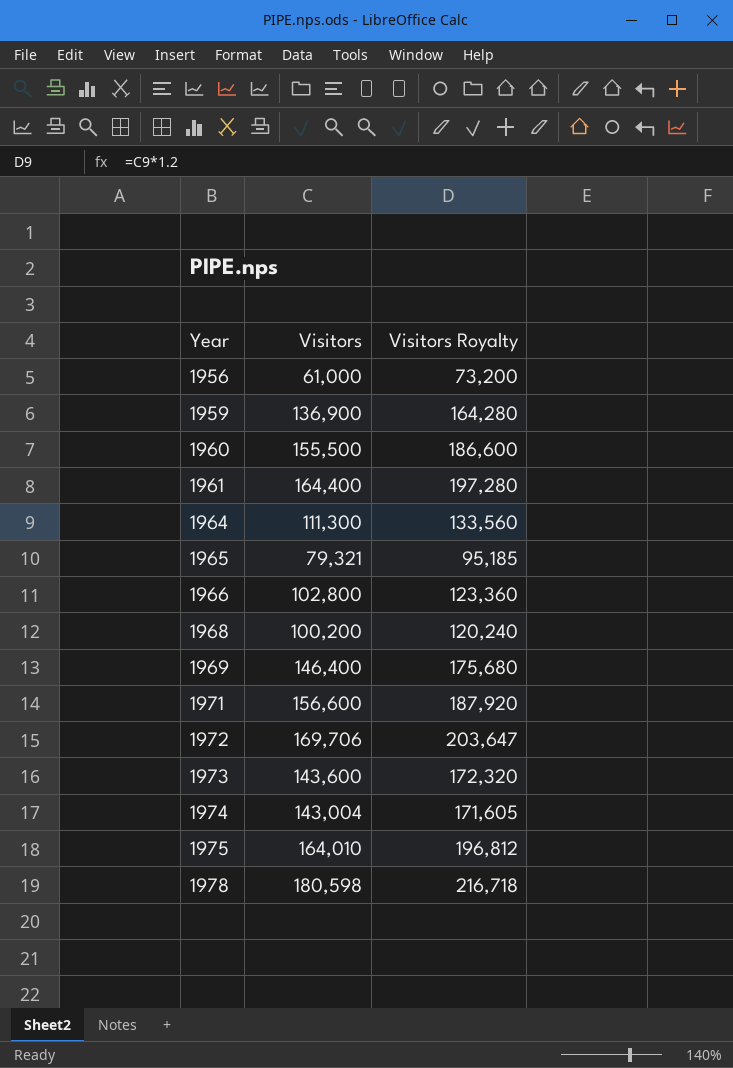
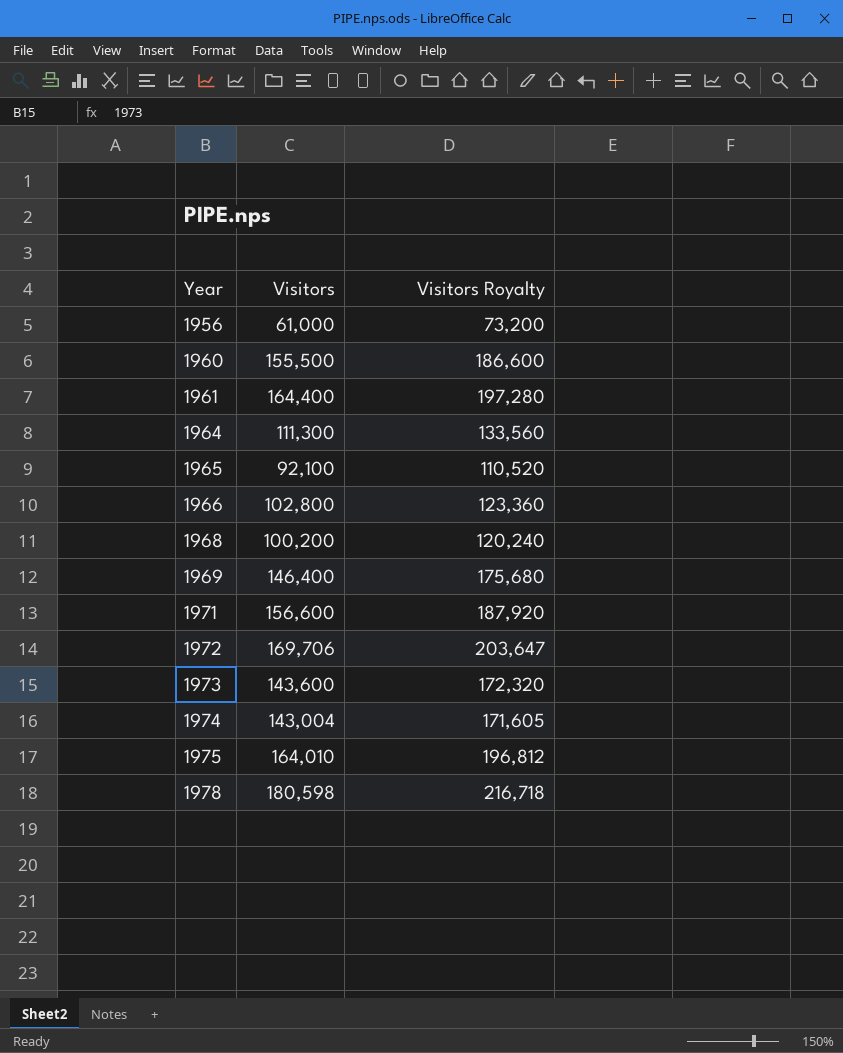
row 1959: 136,900 | 164,280 -> none
1965 | Visitors: 79,321 -> 92,100
1965 | Visitors Royalty: 95,185 -> 110,520

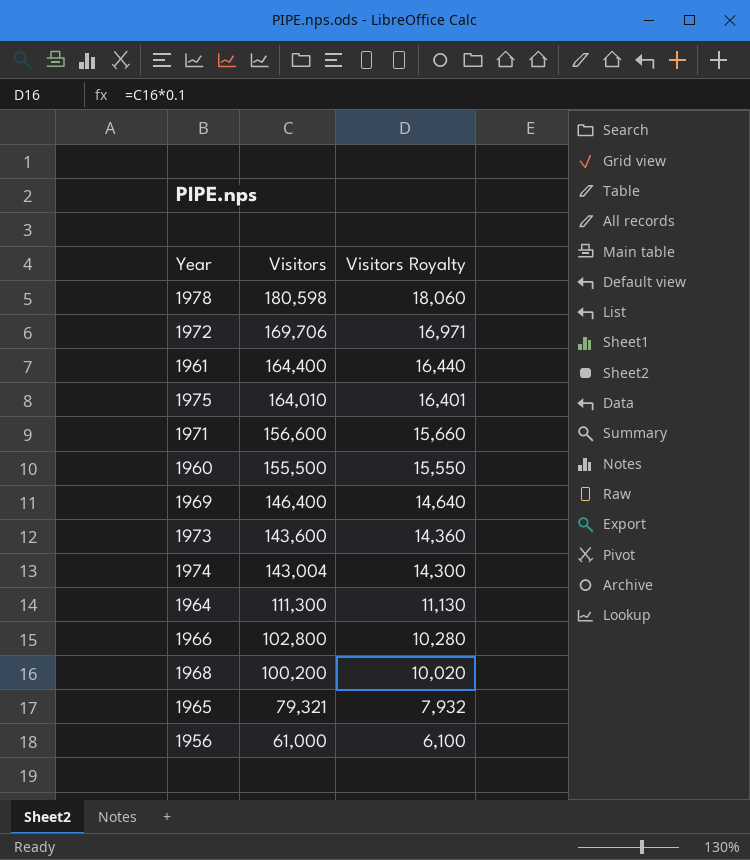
row order: Year ascending -> Visitors descending
column Visitors Royalty | formula: [Visitors] * 1.2 -> [Visitors] * 0.1
1965 | Visitors: 92,100 -> 79,321

